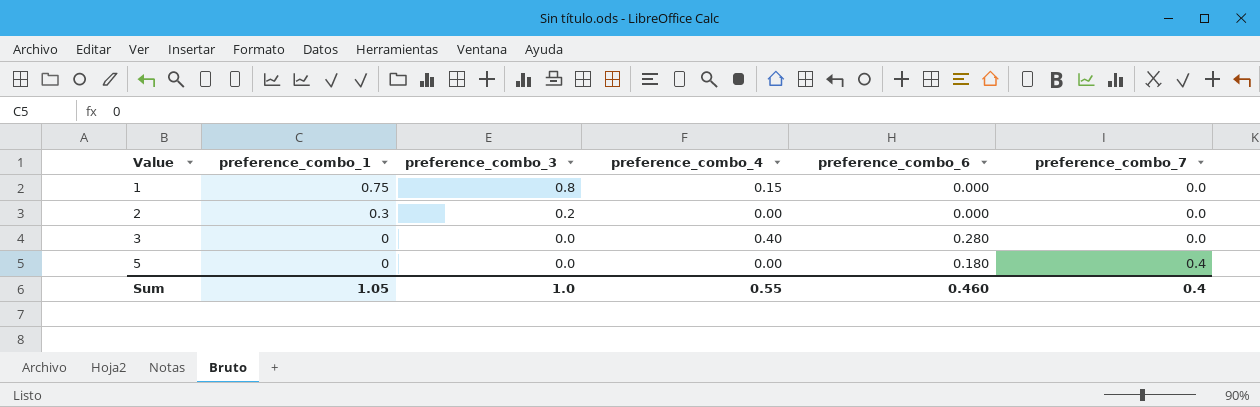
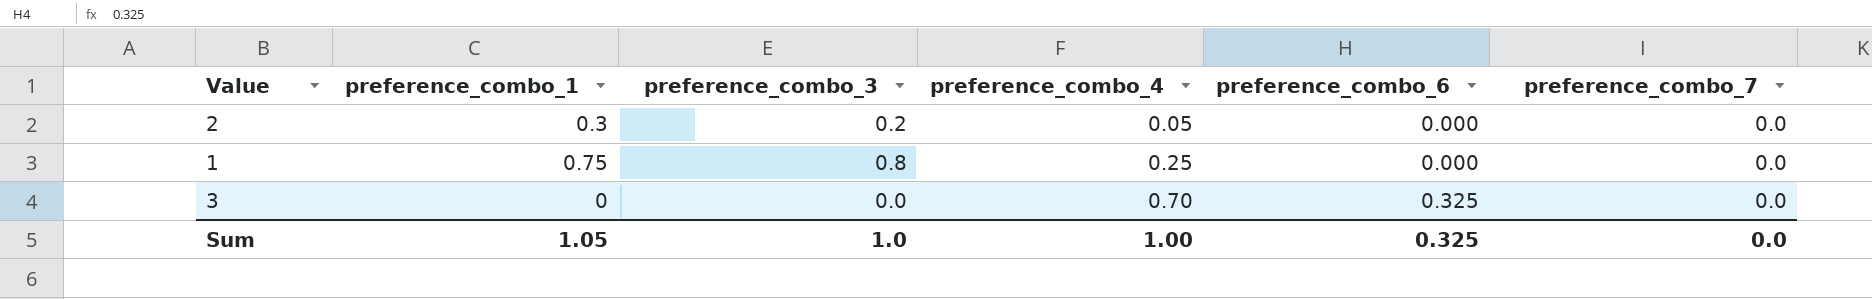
row order: Value ascending -> preference_combo_4 ascending
row 5: 0 | 0.0 | 0.00 | 0.180 | 0.4 -> none
2 | preference_combo_4: 0.00 -> 0.05
1 | preference_combo_4: 0.15 -> 0.25
3 | preference_combo_4: 0.40 -> 0.70
3 | preference_combo_6: 0.280 -> 0.325
Sum | preference_combo_4: 0.55 -> 1.00
Sum | preference_combo_6: 0.460 -> 0.325
Sum | preference_combo_7: 0.4 -> 0.0

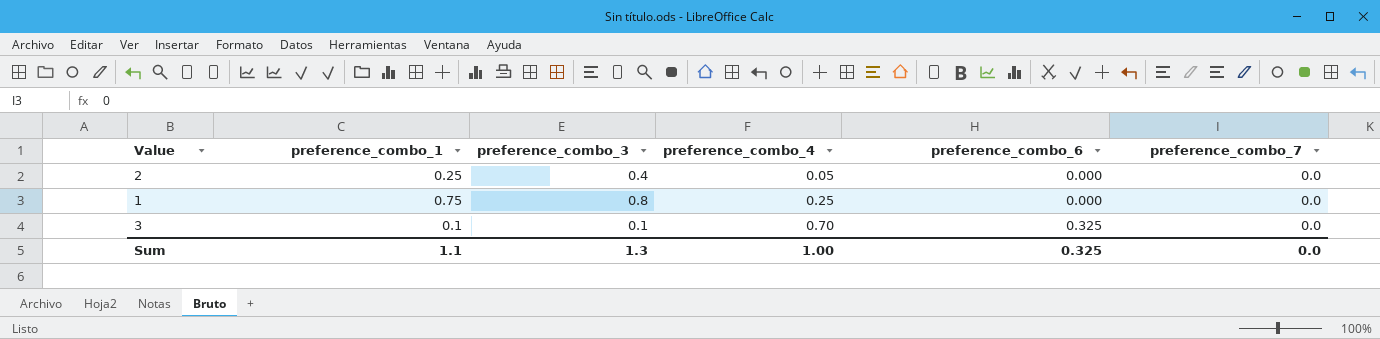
2 | preference_combo_1: 0.3 -> 0.25
2 | preference_combo_3: 0.2 -> 0.4
3 | preference_combo_1: 0 -> 0.1
3 | preference_combo_3: 0.0 -> 0.1
Sum | preference_combo_1: 1.05 -> 1.1
Sum | preference_combo_3: 1.0 -> 1.3

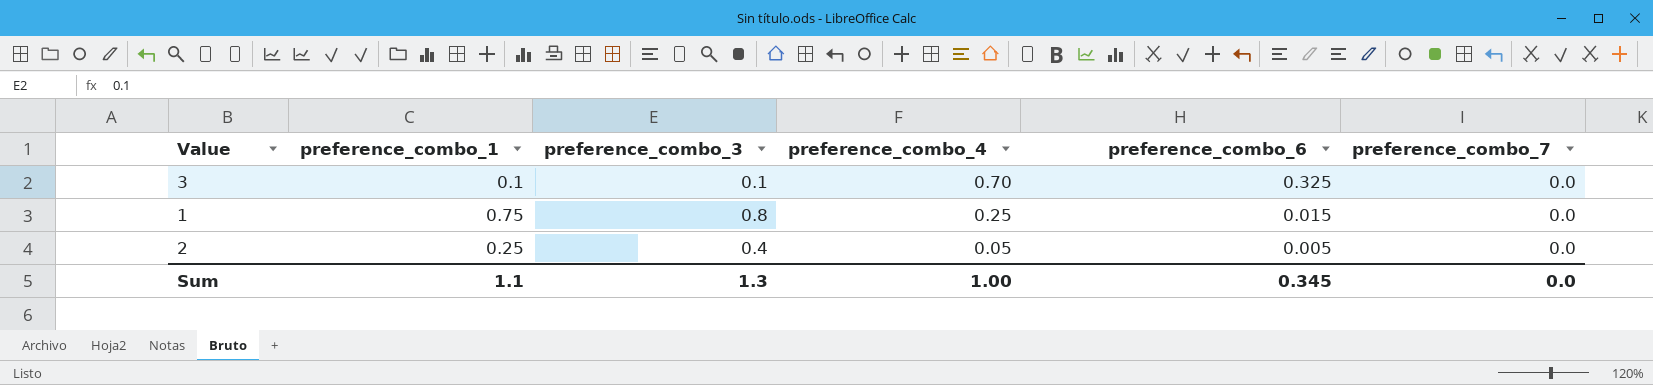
row order: preference_combo_4 ascending -> preference_combo_4 descending
1 | preference_combo_6: 0.000 -> 0.015
2 | preference_combo_6: 0.000 -> 0.005
Sum | preference_combo_6: 0.325 -> 0.345

